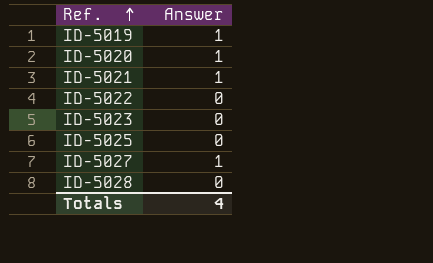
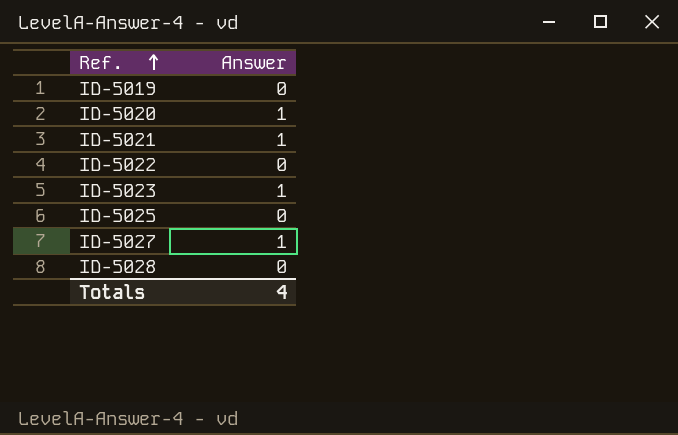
ID-5019 | Answer: 1 -> 0
ID-5023 | Answer: 0 -> 1

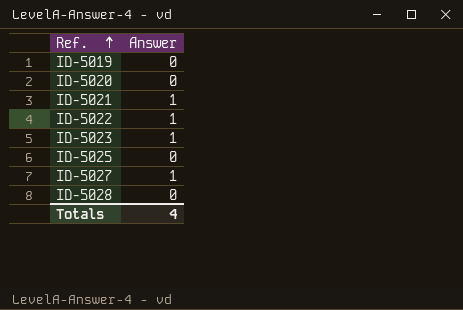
ID-5020 | Answer: 1 -> 0
ID-5022 | Answer: 0 -> 1

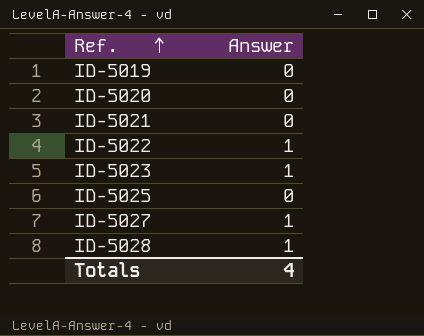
ID-5021 | Answer: 1 -> 0
ID-5028 | Answer: 0 -> 1

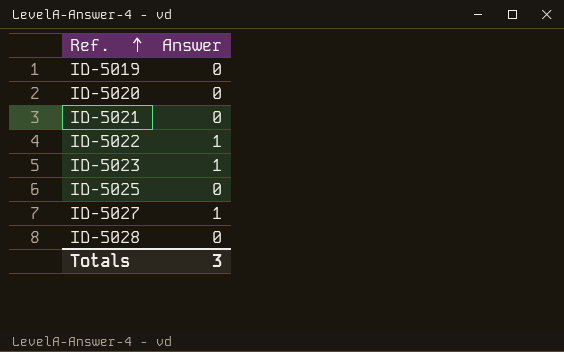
ID-5028 | Answer: 1 -> 0
Totals | Answer: 4 -> 3

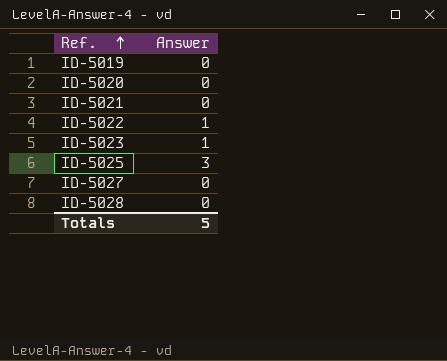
ID-5025 | Answer: 0 -> 3
ID-5027 | Answer: 1 -> 0
Totals | Answer: 3 -> 5

